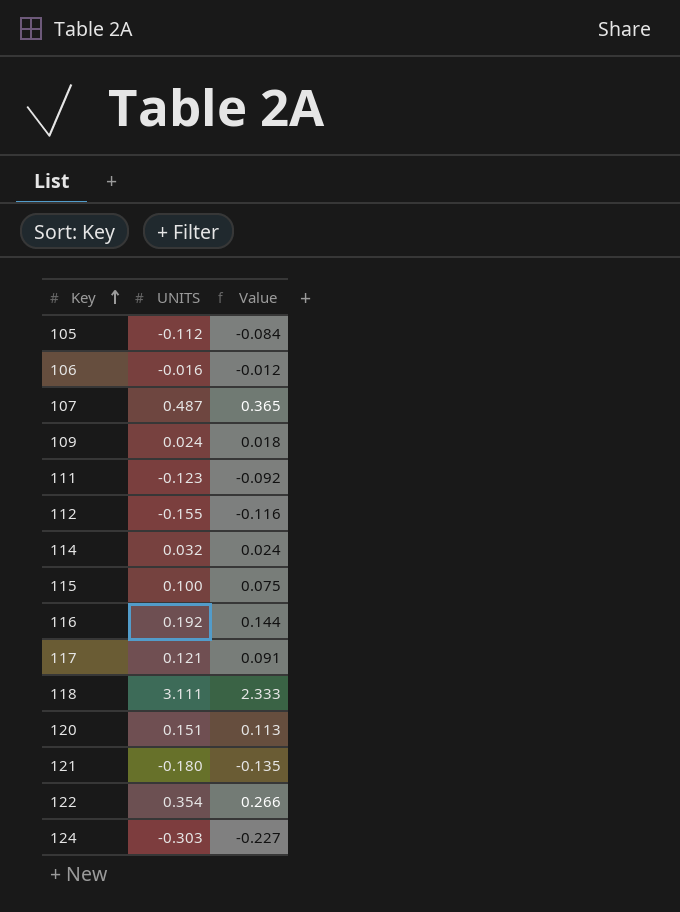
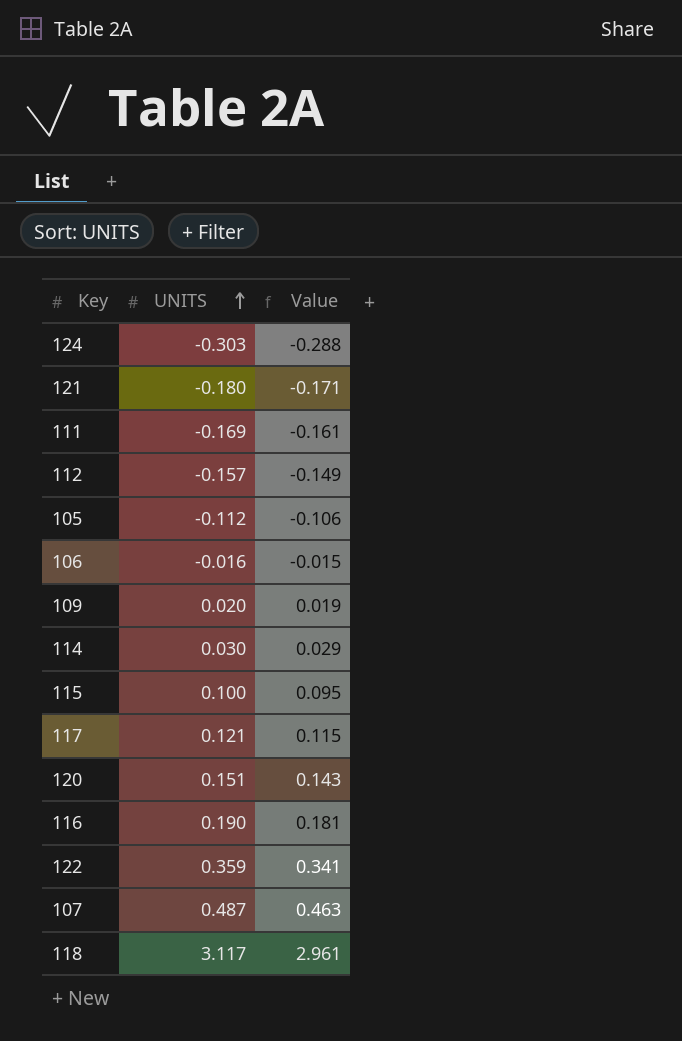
row order: Key ascending -> UNITS ascending
column Value | formula: [UNITS] * 0.75 -> [UNITS] * 0.95
111 | UNITS: -0.123 -> -0.169
112 | UNITS: -0.155 -> -0.157
109 | UNITS: 0.024 -> 0.020
114 | UNITS: 0.032 -> 0.030
116 | UNITS: 0.192 -> 0.190
122 | UNITS: 0.354 -> 0.359
118 | UNITS: 3.111 -> 3.117

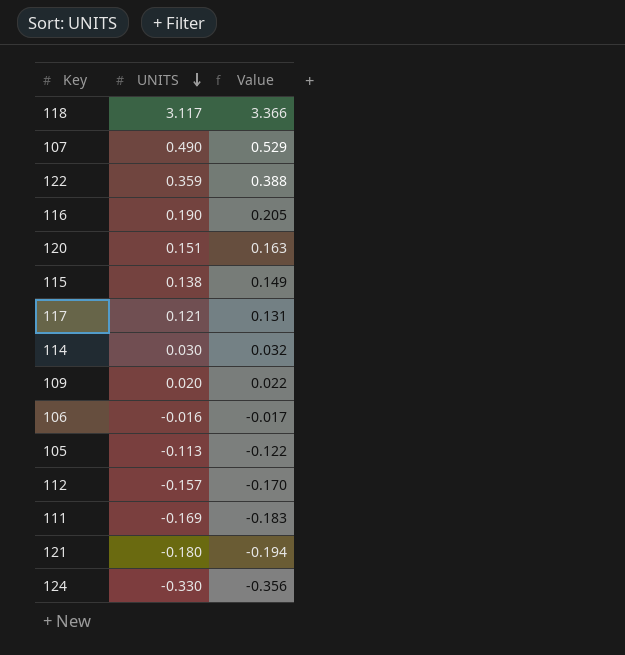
row order: UNITS ascending -> UNITS descending
column Value | formula: [UNITS] * 0.95 -> [UNITS] * 1.08
107 | UNITS: 0.487 -> 0.490
115 | UNITS: 0.100 -> 0.138
105 | UNITS: -0.112 -> -0.113
124 | UNITS: -0.303 -> -0.330

